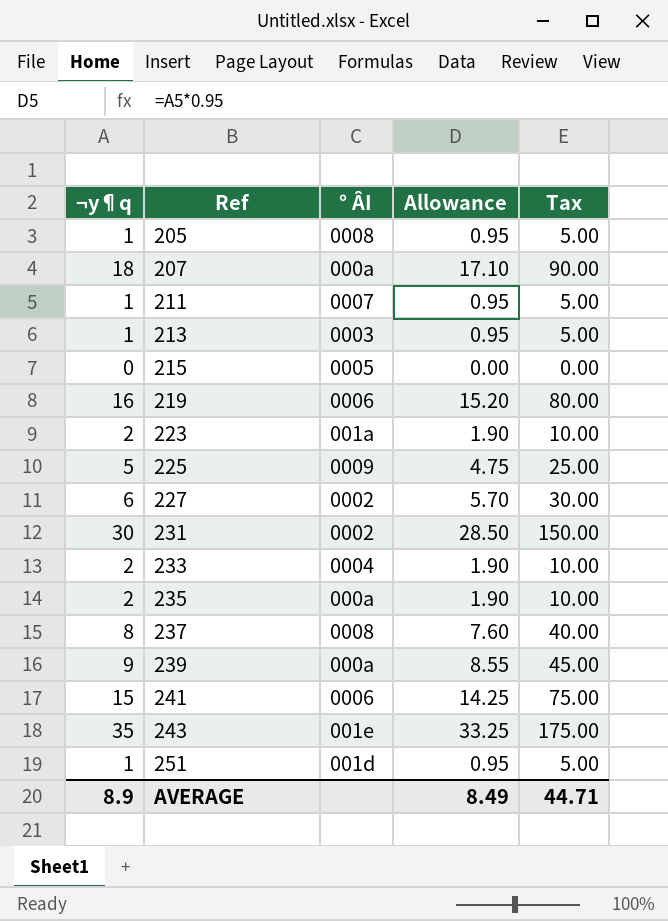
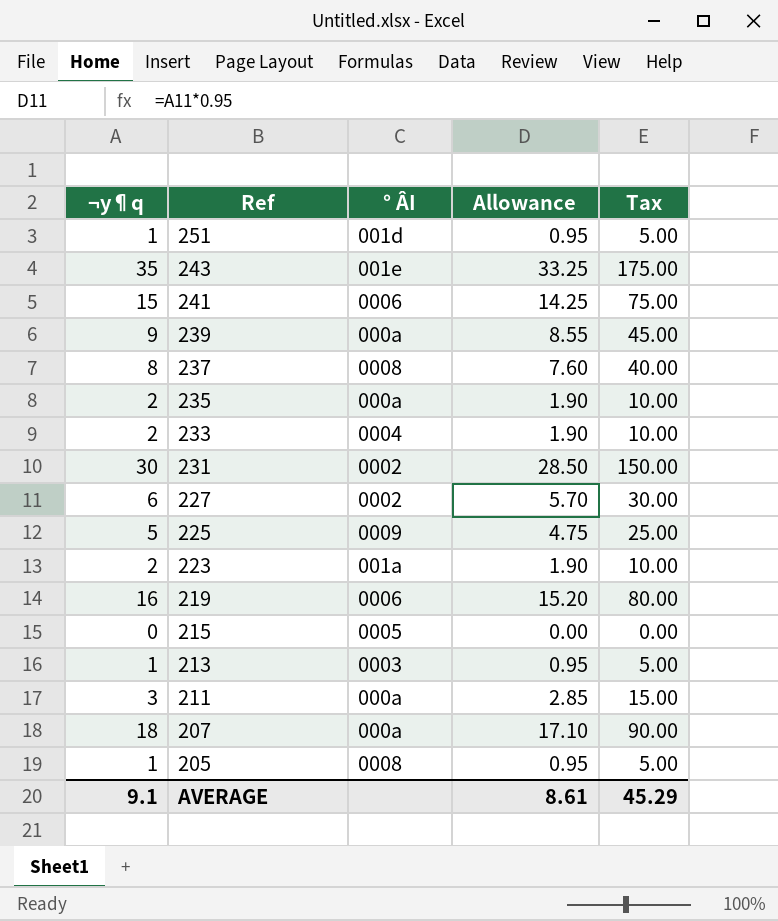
row order: Ref ascending -> Ref descending
211 | ¬y¶q: 1 -> 3
211 | ° ÂI: 0007 -> 000a
211 | Allowance: 0.95 -> 2.85
211 | Tax: 5.00 -> 15.00
AVERAGE | ¬y¶q: 8.9 -> 9.1
AVERAGE | Allowance: 8.49 -> 8.61
AVERAGE | Tax: 44.71 -> 45.29

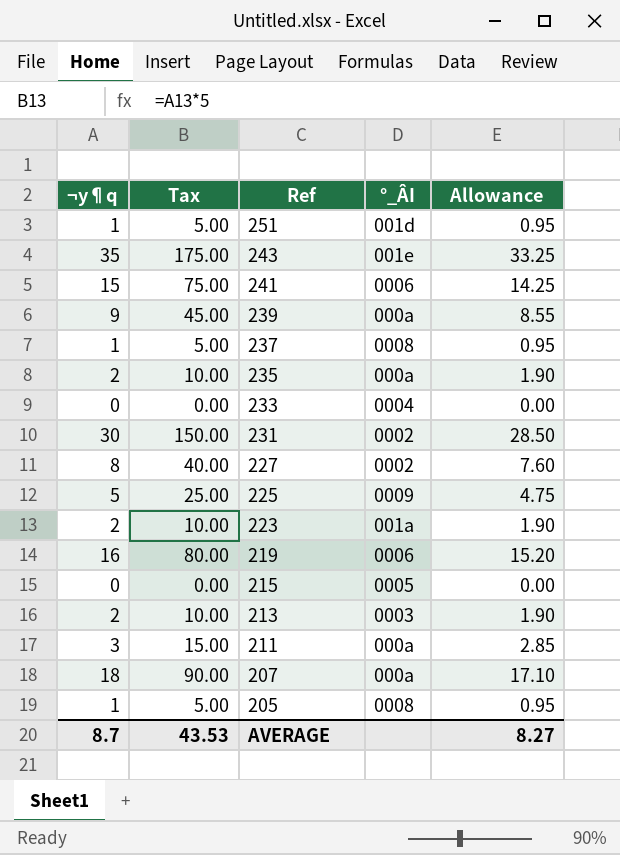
column Tax | position: 5 -> 2
column name: ° ÂI -> °_ÂI
237 | ¬y¶q: 8 -> 1
237 | Tax: 40.00 -> 5.00
237 | Allowance: 7.60 -> 0.95
233 | ¬y¶q: 2 -> 0
233 | Tax: 10.00 -> 0.00
233 | Allowance: 1.90 -> 0.00
227 | ¬y¶q: 6 -> 8
227 | Tax: 30.00 -> 40.00
227 | Allowance: 5.70 -> 7.60
213 | ¬y¶q: 1 -> 2
213 | Tax: 5.00 -> 10.00
213 | Allowance: 0.95 -> 1.90
AVERAGE | ¬y¶q: 9.1 -> 8.7
AVERAGE | Tax: 45.29 -> 43.53
AVERAGE | Allowance: 8.61 -> 8.27

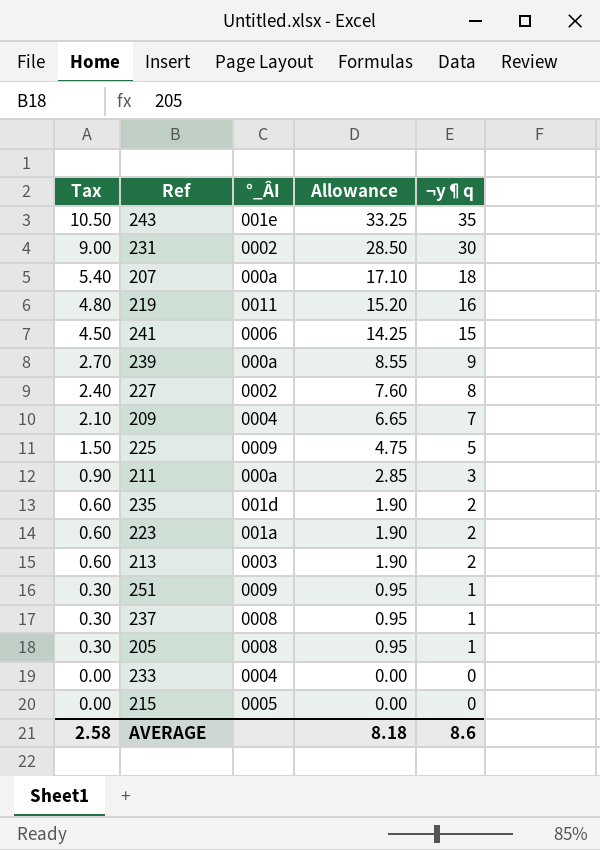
row order: Ref descending -> Tax descending
column Tax | formula: [¬y¶q] * 5 -> [¬y¶q] * 0.3
column ¬y¶q | position: 1 -> 5
219 | °_ÂI: 0006 -> 0011
row 209: none -> 2.10 | 0004 | 6.65 | 7
235 | °_ÂI: 000a -> 001d
251 | °_ÂI: 001d -> 0009
AVERAGE | Tax: 43.53 -> 2.58
AVERAGE | Allowance: 8.27 -> 8.18
AVERAGE | ¬y¶q: 8.7 -> 8.6

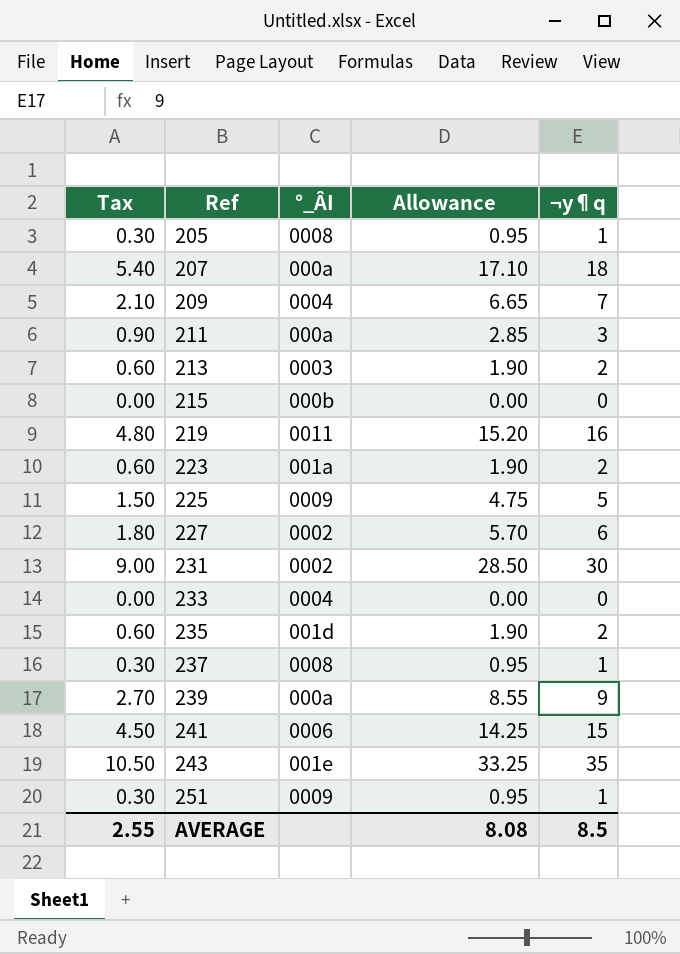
row order: Tax descending -> Ref ascending
215 | °_ÂI: 0005 -> 000b
227 | Tax: 2.40 -> 1.80
227 | Allowance: 7.60 -> 5.70
227 | ¬y¶q: 8 -> 6
AVERAGE | Tax: 2.58 -> 2.55
AVERAGE | Allowance: 8.18 -> 8.08
AVERAGE | ¬y¶q: 8.6 -> 8.5

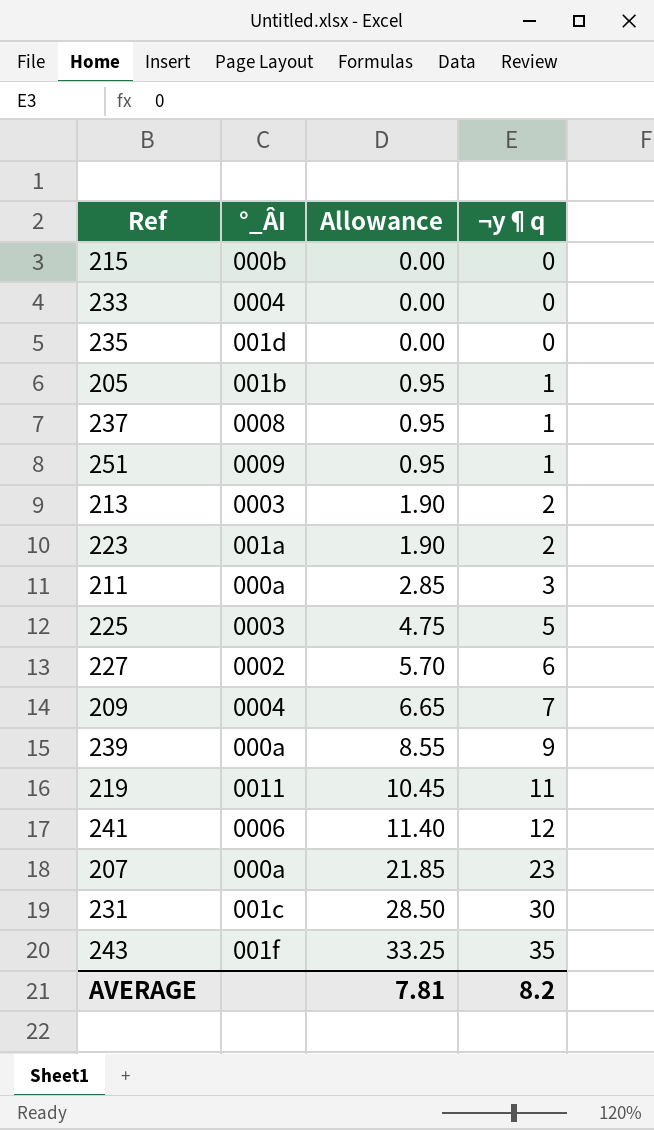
row order: Ref ascending -> Allowance ascending
column Tax | formula: [¬y¶q] * 0.3 -> none
235 | Allowance: 1.90 -> 0.00
235 | ¬y¶q: 2 -> 0
205 | °_ÂI: 0008 -> 001b
225 | °_ÂI: 0009 -> 0003
219 | Allowance: 15.20 -> 10.45
219 | ¬y¶q: 16 -> 11
241 | Allowance: 14.25 -> 11.40
241 | ¬y¶q: 15 -> 12
207 | Allowance: 17.10 -> 21.85
207 | ¬y¶q: 18 -> 23
231 | °_ÂI: 0002 -> 001c
243 | °_ÂI: 001e -> 001f
AVERAGE | Allowance: 8.08 -> 7.81
AVERAGE | ¬y¶q: 8.5 -> 8.2

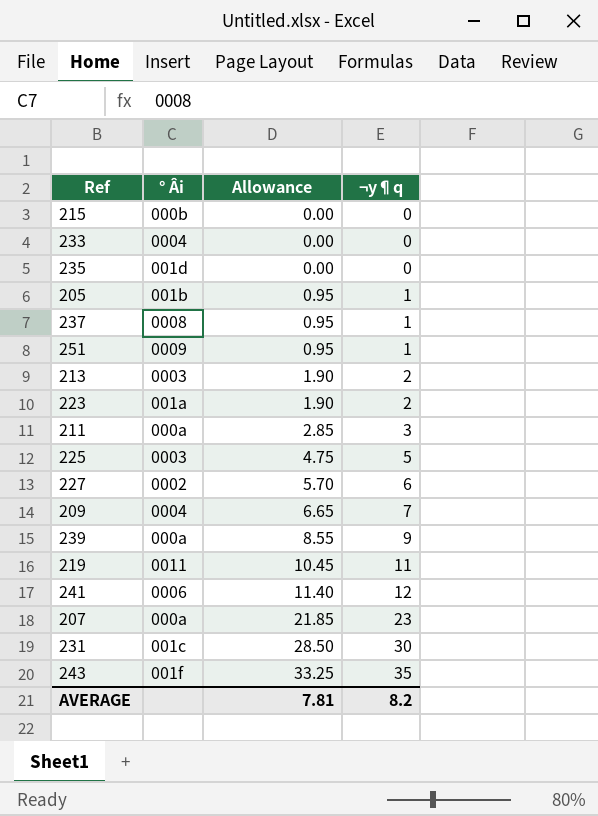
column name: °_ÂI -> ° Âi

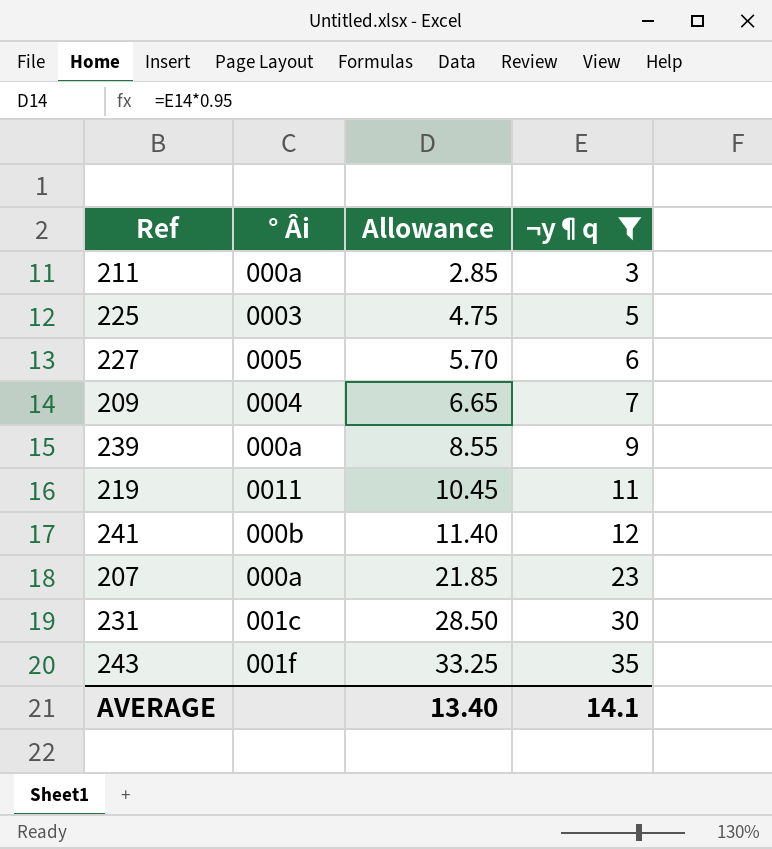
filter: none -> ¬y¶q >= 3
227 | ° Âi: 0002 -> 0005
241 | ° Âi: 0006 -> 000b
AVERAGE | Allowance: 7.81 -> 13.40
AVERAGE | ¬y¶q: 8.2 -> 14.1

